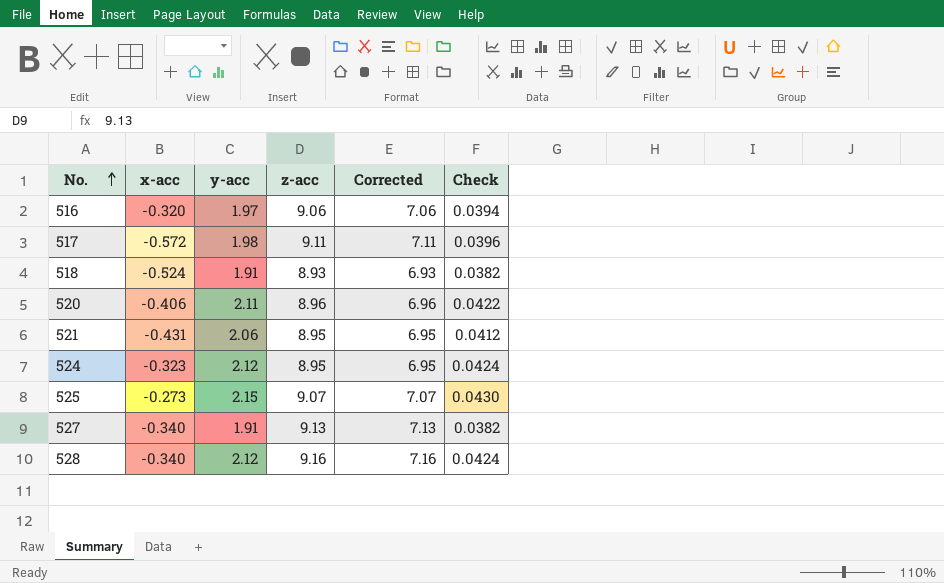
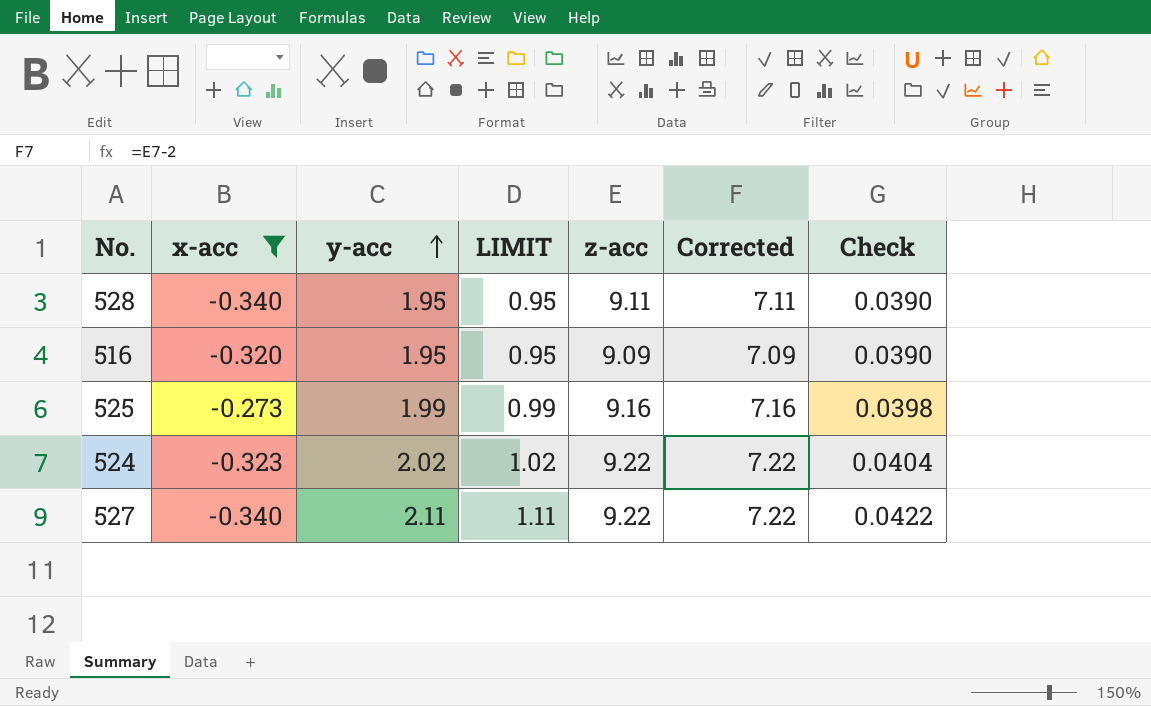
filter: none -> x-acc >= -0.340
row order: No. ascending -> y-acc ascending
column LIMIT | formula: none -> [y-acc] - 1
528 | y-acc: 2.12 -> 1.95
528 | z-acc: 9.16 -> 9.11
528 | Corrected: 7.16 -> 7.11
528 | Check: 0.0424 -> 0.0390
516 | y-acc: 1.97 -> 1.95
516 | z-acc: 9.06 -> 9.09
516 | Corrected: 7.06 -> 7.09
516 | Check: 0.0394 -> 0.0390
525 | y-acc: 2.15 -> 1.99
525 | z-acc: 9.07 -> 9.16
525 | Corrected: 7.07 -> 7.16
525 | Check: 0.0430 -> 0.0398
524 | y-acc: 2.12 -> 2.02
524 | z-acc: 8.95 -> 9.22
524 | Corrected: 6.95 -> 7.22
524 | Check: 0.0424 -> 0.0404
527 | y-acc: 1.91 -> 2.11
527 | z-acc: 9.13 -> 9.22
527 | Corrected: 7.13 -> 7.22
527 | Check: 0.0382 -> 0.0422

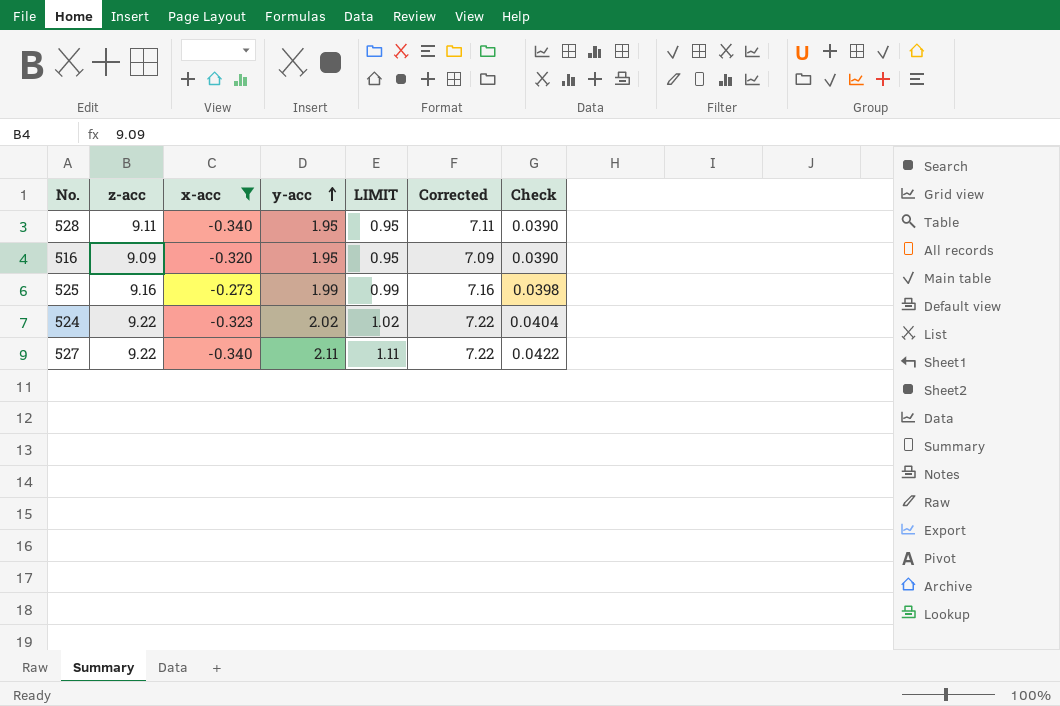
column z-acc | position: 5 -> 2

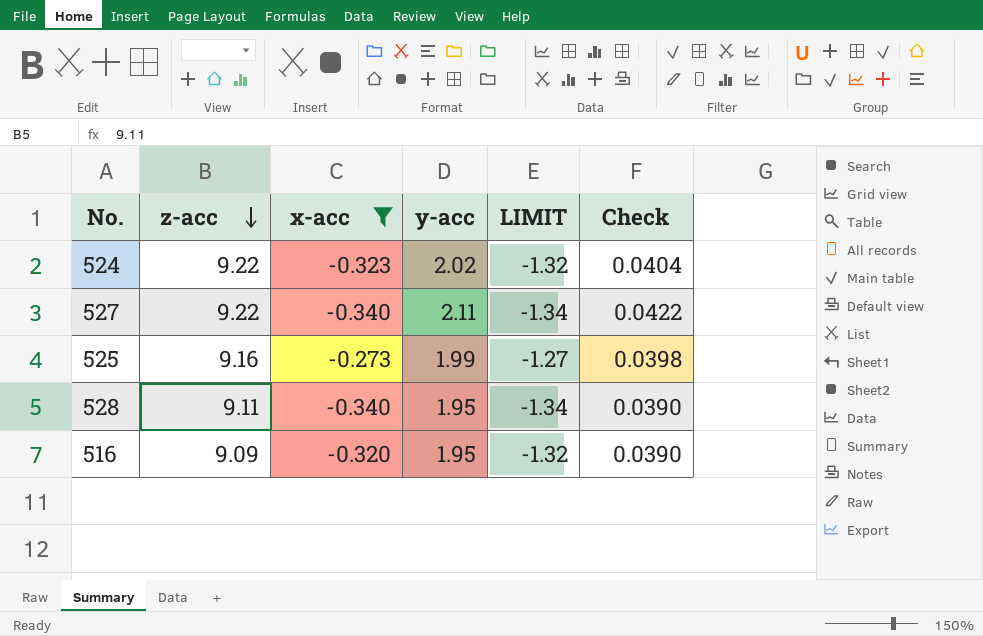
row order: y-acc ascending -> z-acc descending
column Corrected | formula: [z-acc] - 2 -> none
column LIMIT | formula: [y-acc] - 1 -> [x-acc] - 1

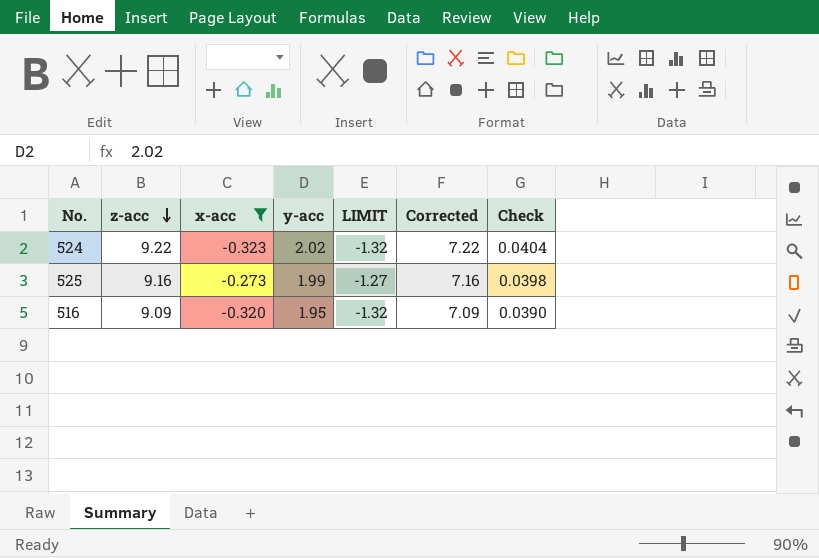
column Corrected | formula: none -> [z-acc] - 2
row 527: 9.22 | -0.340 | 2.11 | -1.34 | 0.0422 -> none
row 528: 9.11 | -0.340 | 1.95 | -1.34 | 0.0390 -> none

